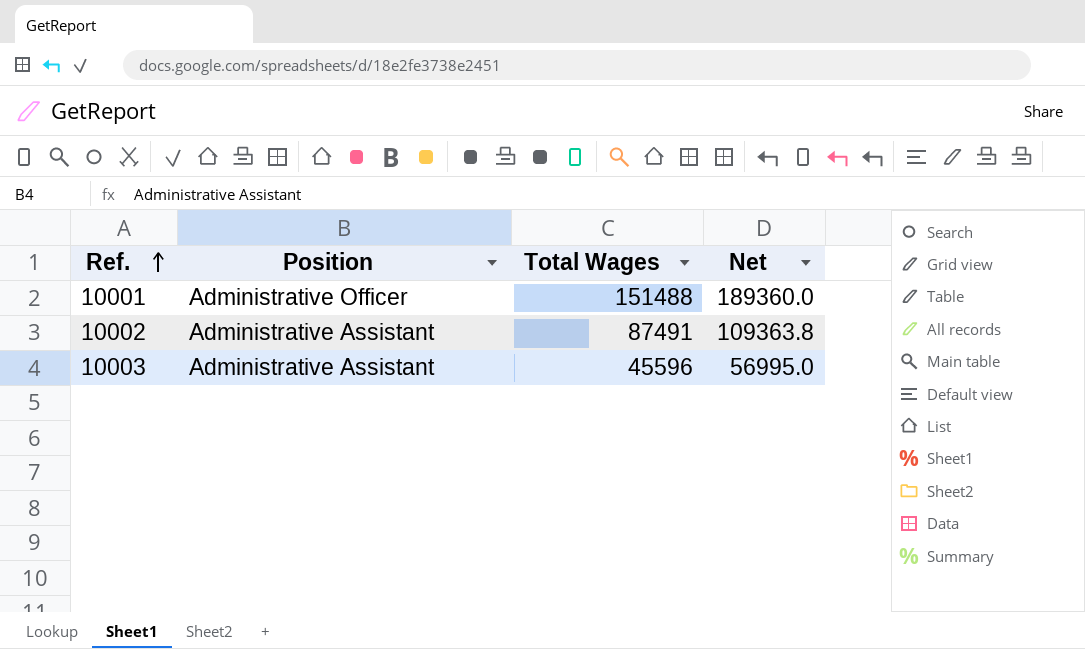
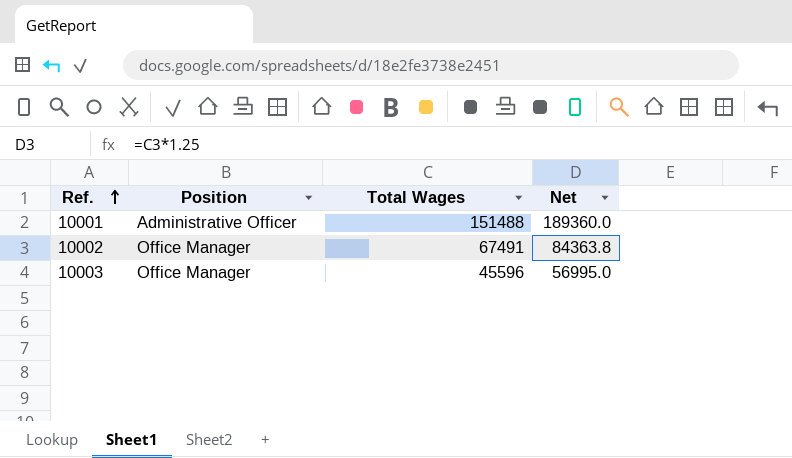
10002 | Position: Administrative Assistant -> Office Manager
10002 | Total Wages: 87491 -> 67491
10002 | Net: 109363.8 -> 84363.8
10003 | Position: Administrative Assistant -> Office Manager

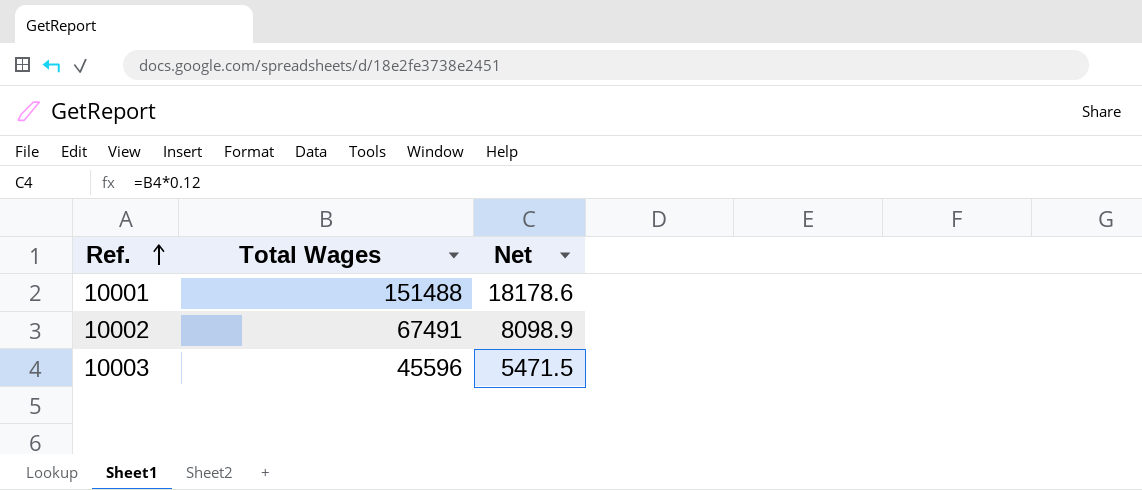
column Position | position: 2 -> none
column Net | formula: [Total Wages] * 1.25 -> [Total Wages] * 0.12

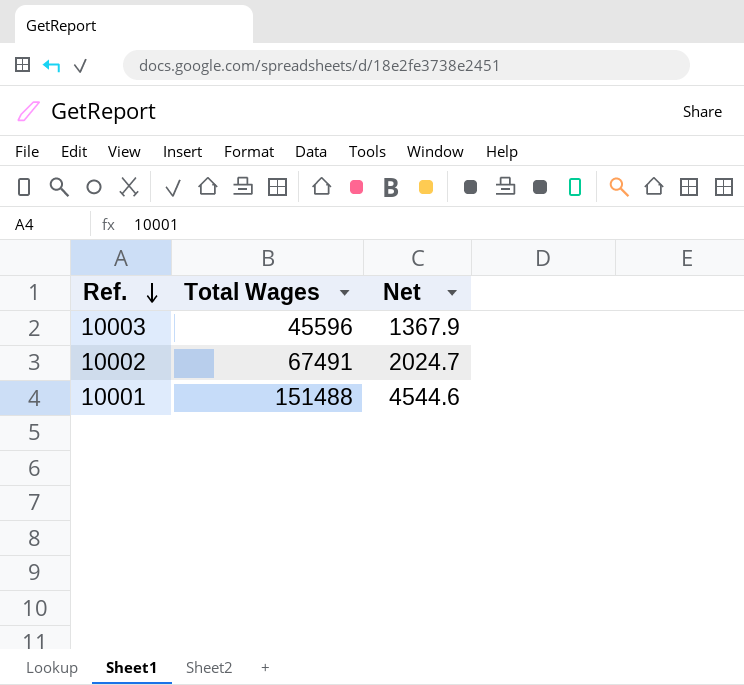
row order: Ref. ascending -> Ref. descending
column Net | formula: [Total Wages] * 0.12 -> [Total Wages] * 0.03

